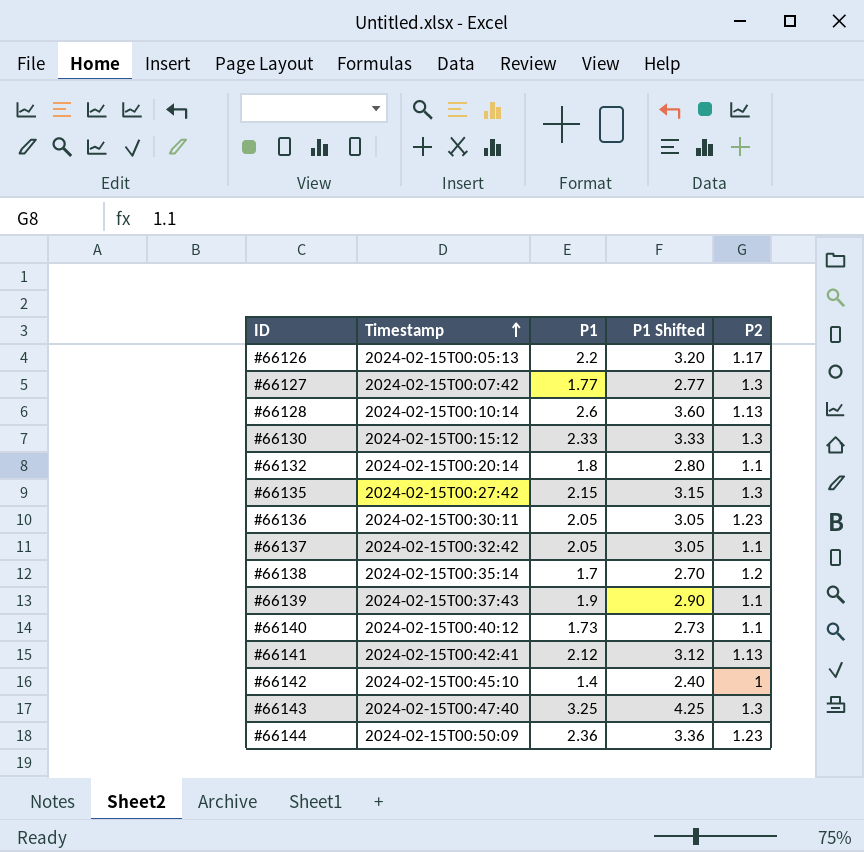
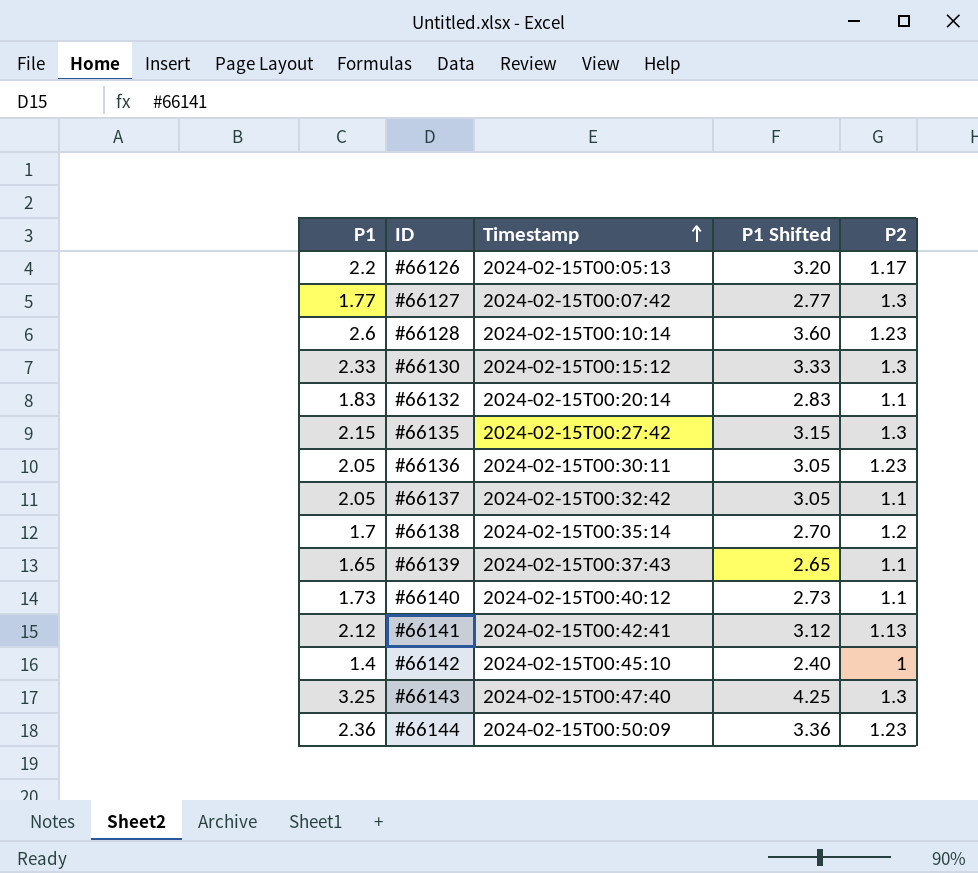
column P1 | position: 3 -> 1
#66128 | P2: 1.13 -> 1.23
#66132 | P1: 1.8 -> 1.83
#66132 | P1 Shifted: 2.80 -> 2.83
#66139 | P1: 1.9 -> 1.65
#66139 | P1 Shifted: 2.90 -> 2.65

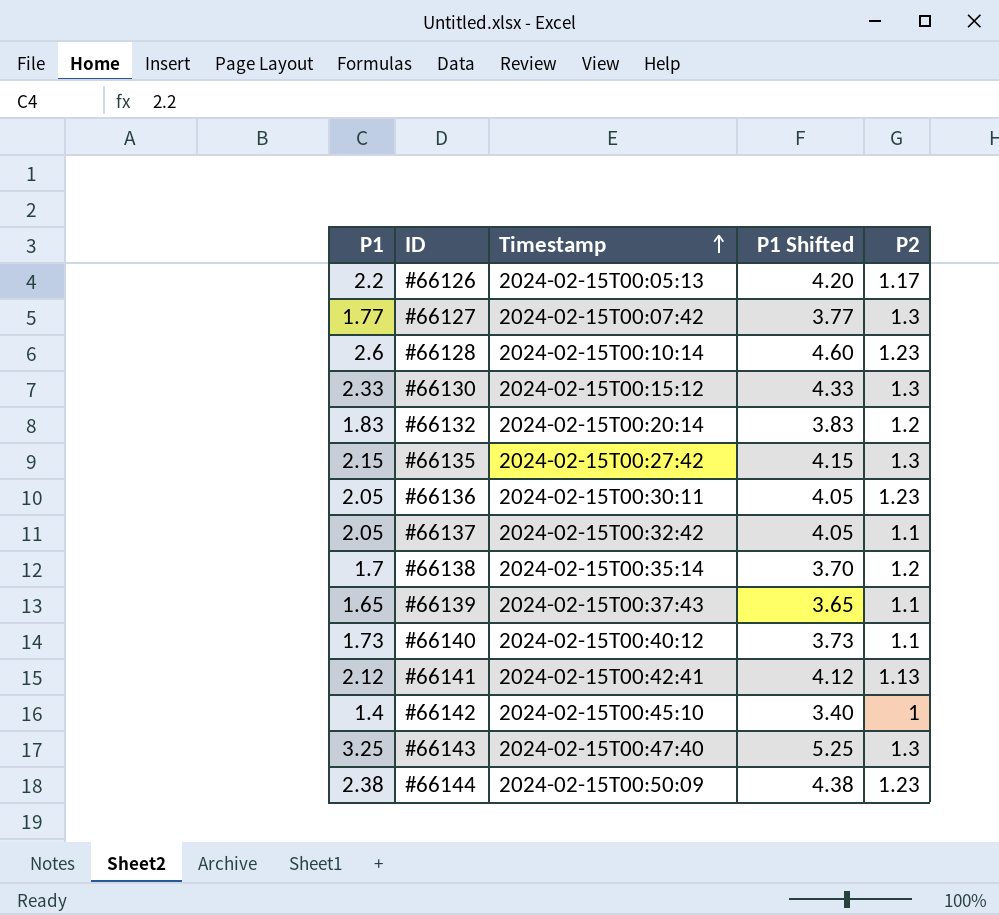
column P1 Shifted | formula: [P1] + 1 -> [P1] + 2
#66132 | P2: 1.1 -> 1.2
#66144 | P1: 2.36 -> 2.38

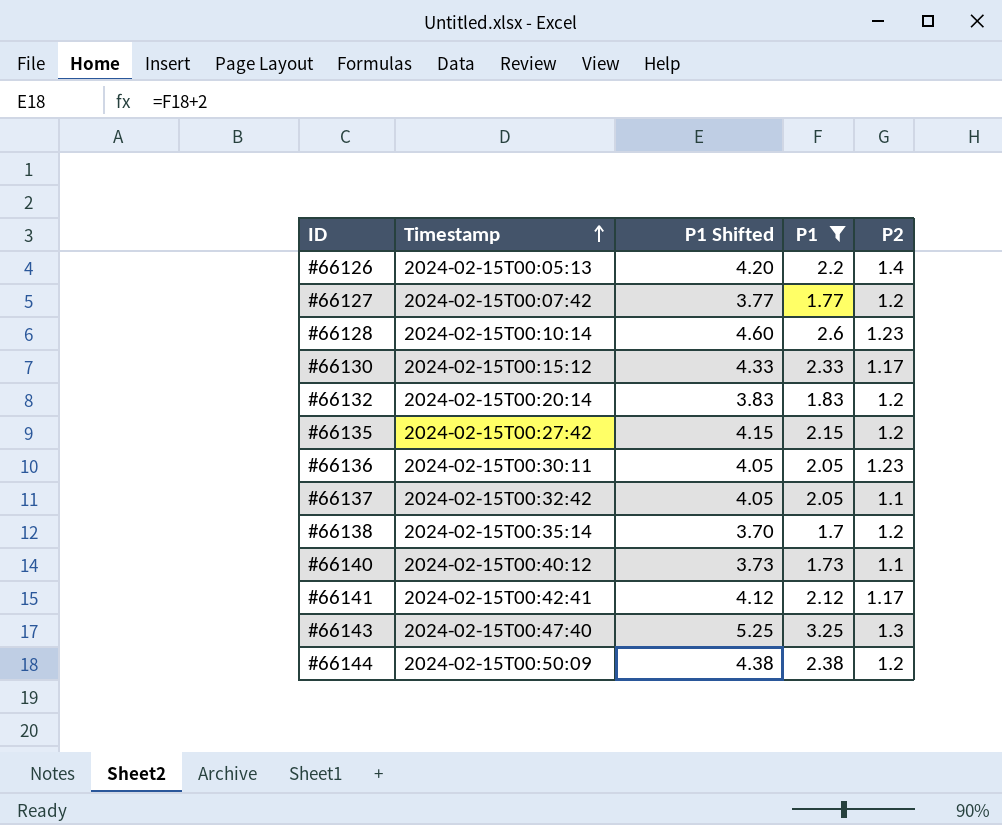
filter: none -> P1 >= 1.7
column P1 | position: 1 -> 4
#66126 | P2: 1.17 -> 1.4
#66127 | P2: 1.3 -> 1.2
#66130 | P2: 1.3 -> 1.17
#66135 | P2: 1.3 -> 1.2
#66141 | P2: 1.13 -> 1.17
#66144 | P2: 1.23 -> 1.2

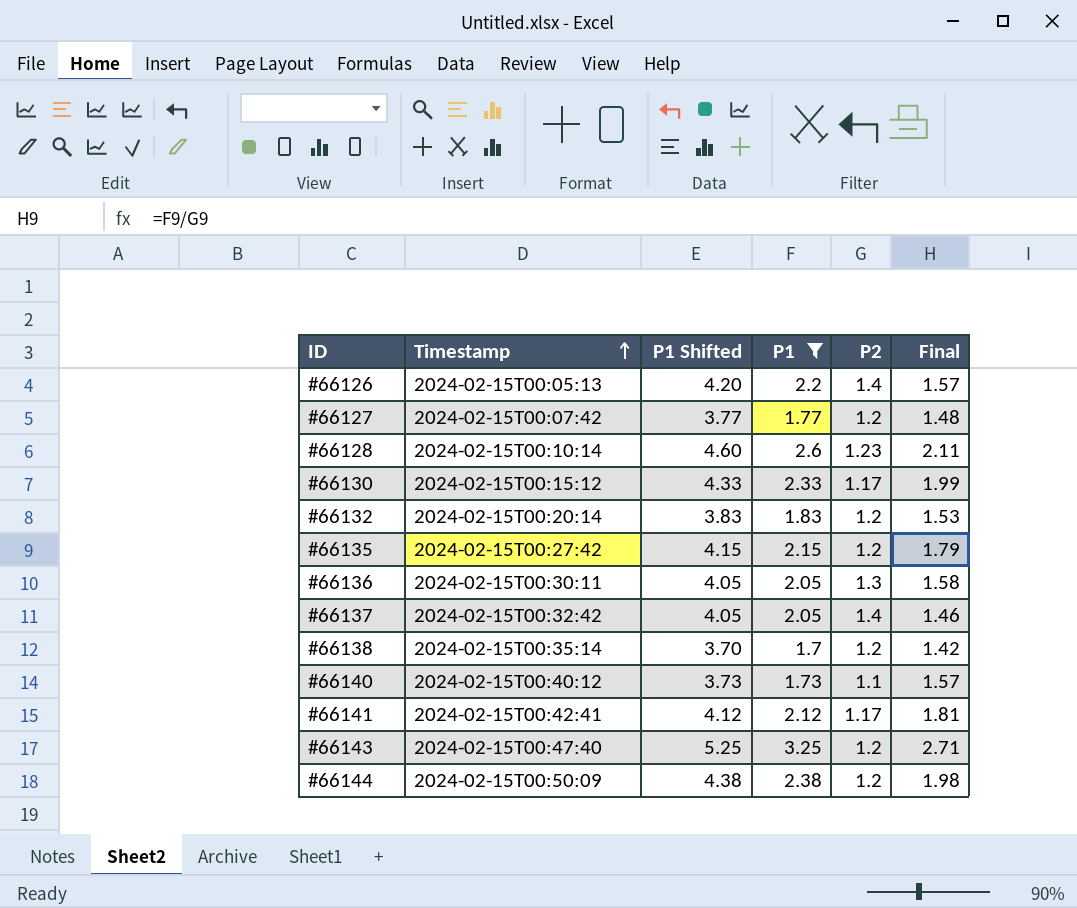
column Final | formula: none -> [P1] / [P2]
#66136 | P2: 1.23 -> 1.3
#66137 | P2: 1.1 -> 1.4
#66143 | P2: 1.3 -> 1.2

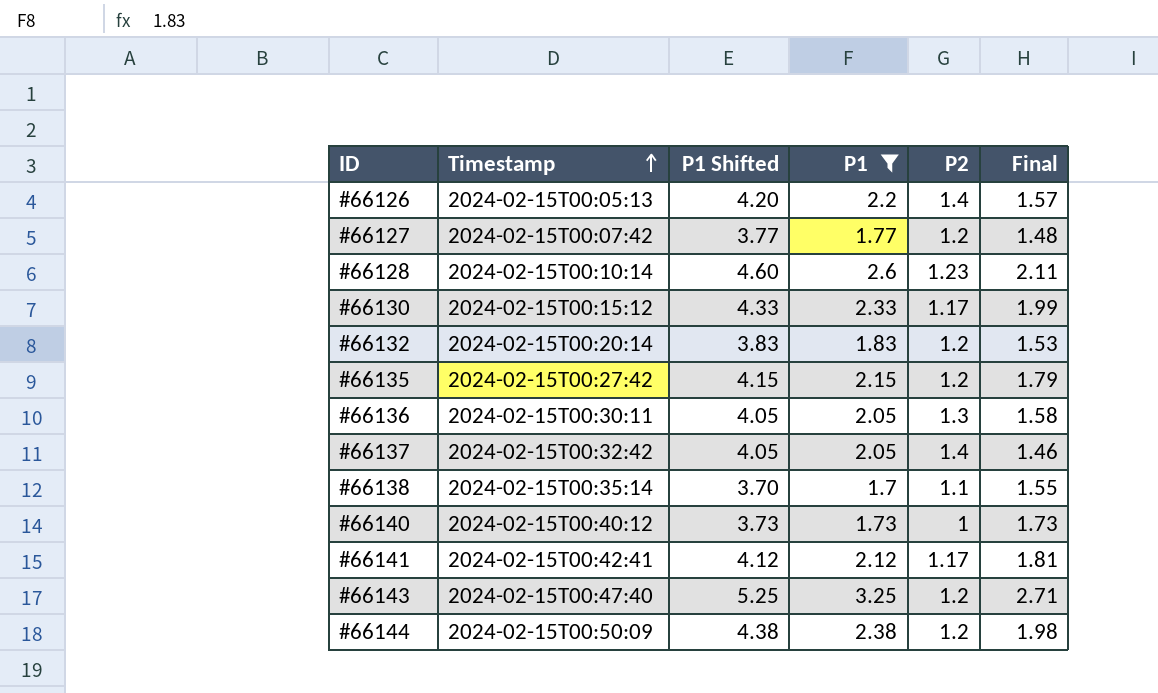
#66138 | P2: 1.2 -> 1.1
#66138 | Final: 1.42 -> 1.55
#66140 | P2: 1.1 -> 1
#66140 | Final: 1.57 -> 1.73

